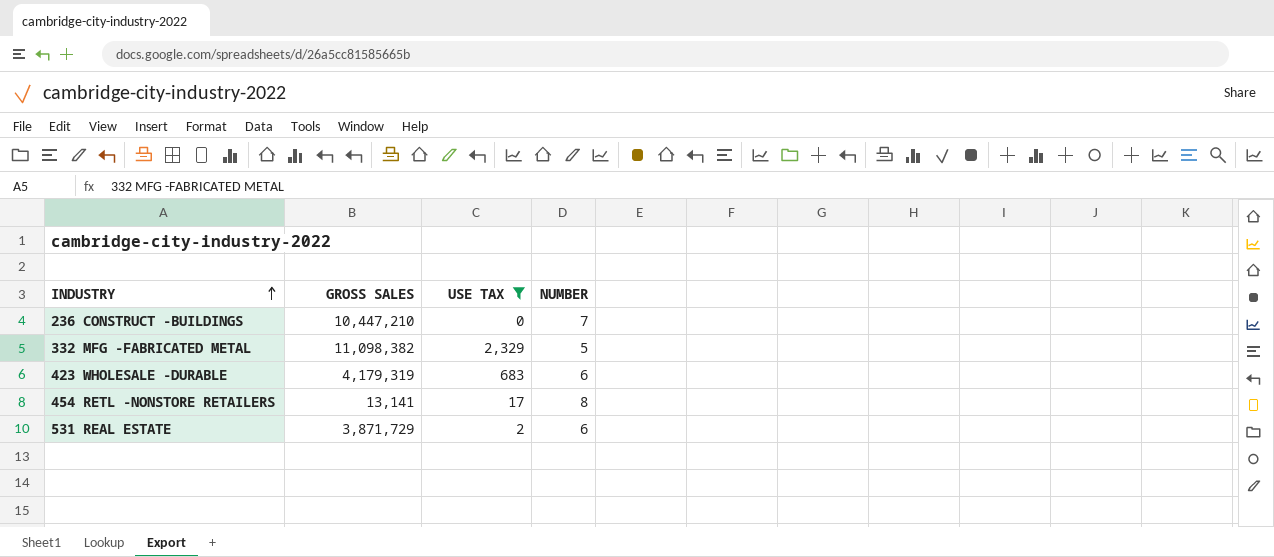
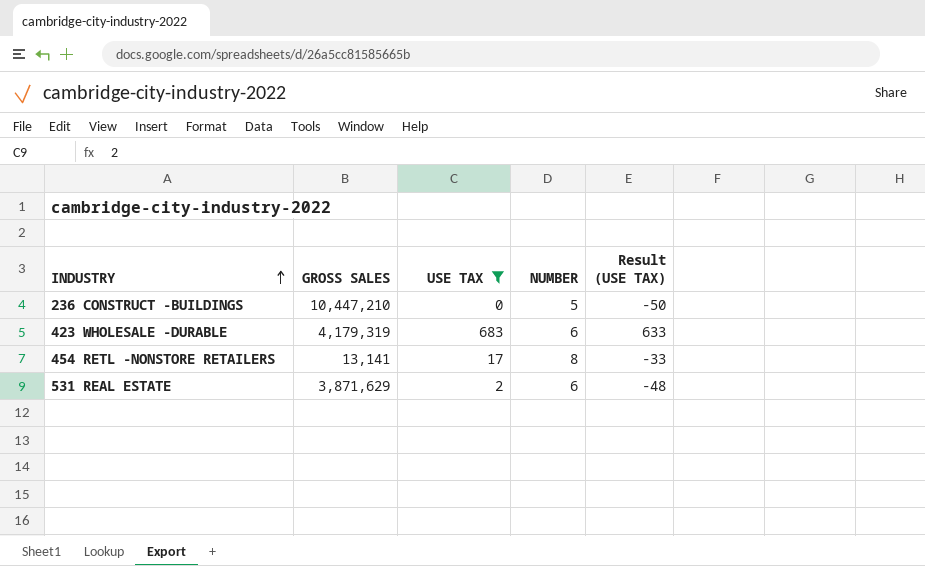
column Result (USE TAX) | formula: none -> [USE TAX] - 50
row 332 MFG -FABRICATED METAL: 11,098,382 | 2,329 | 5 -> none
236 CONSTRUCT -BUILDINGS | NUMBER: 7 -> 5
531 REAL ESTATE | GROSS SALES: 3,871,729 -> 3,871,629

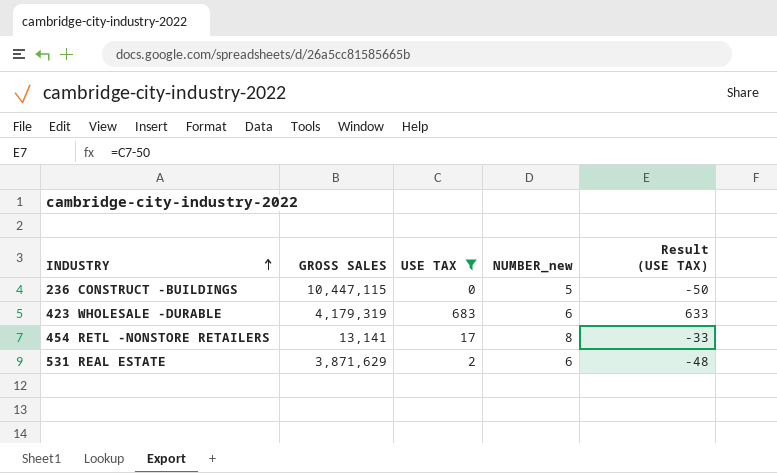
column name: NUMBER -> NUMBER_new
236 CONSTRUCT -BUILDINGS | GROSS SALES: 10,447,210 -> 10,447,115

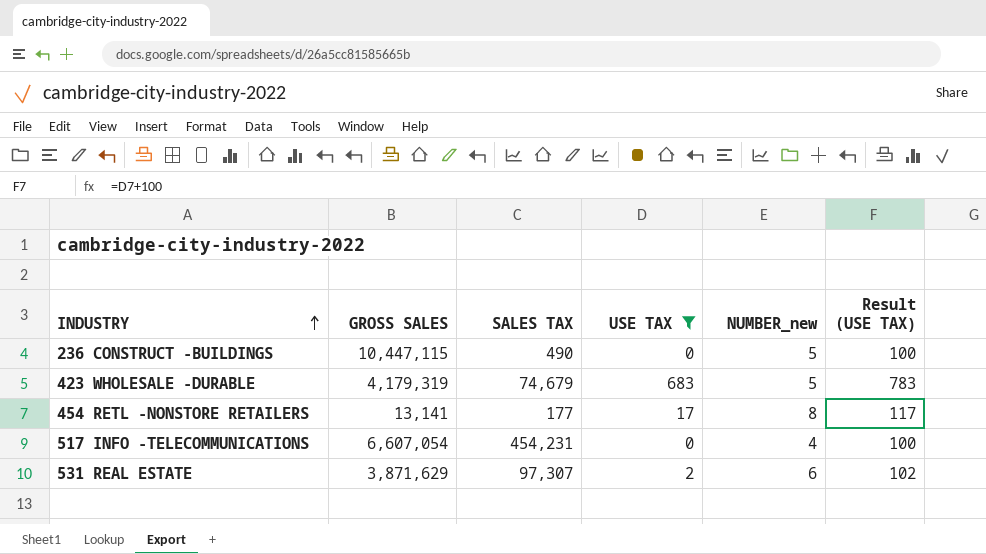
column SALES TAX | position: none -> 3
column Result (USE TAX) | formula: [USE TAX] - 50 -> [USE TAX] + 100
423 WHOLESALE -DURABLE | NUMBER_new: 6 -> 5
row 517 INFO -TELECOMMUNICATIONS: none -> 6,607,054 | 454,231 | 0 | 4 | 100

